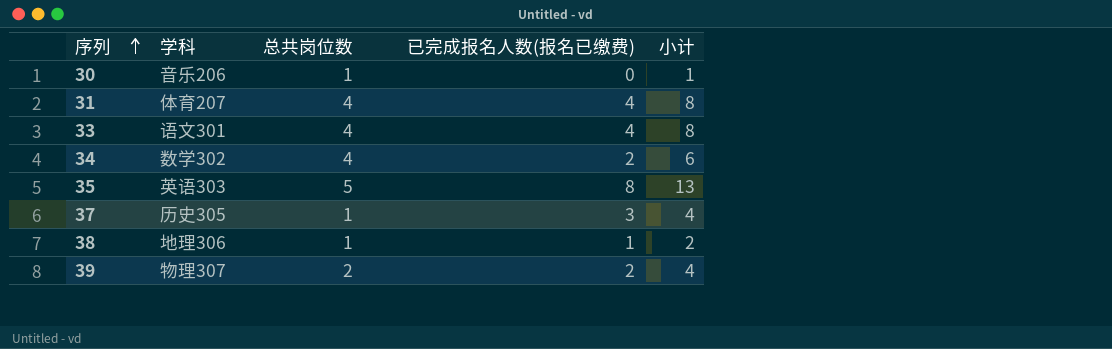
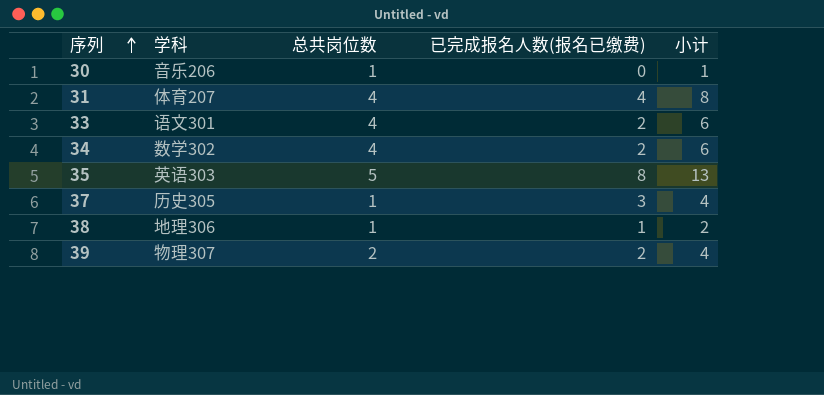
33 | 已完成报名人数(报名已缴费): 4 -> 2
33 | 小计: 8 -> 6

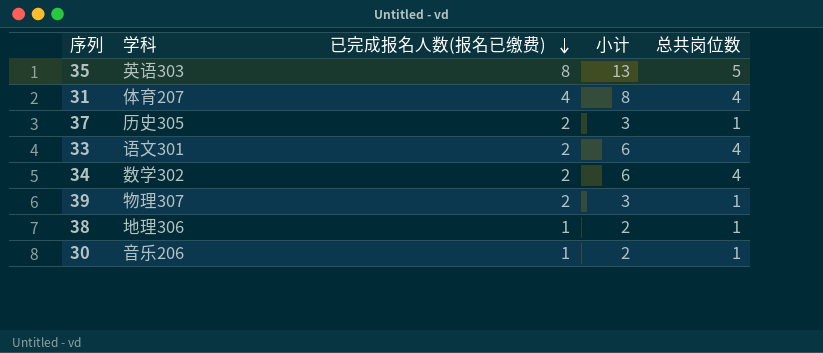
row order: 序列 ascending -> 已完成报名人数(报名已缴费) descending
column 总共岗位数 | position: 3 -> 5
37 | 已完成报名人数(报名已缴费): 3 -> 2
37 | 小计: 4 -> 3
39 | 小计: 4 -> 3
39 | 总共岗位数: 2 -> 1
30 | 已完成报名人数(报名已缴费): 0 -> 1
30 | 小计: 1 -> 2

